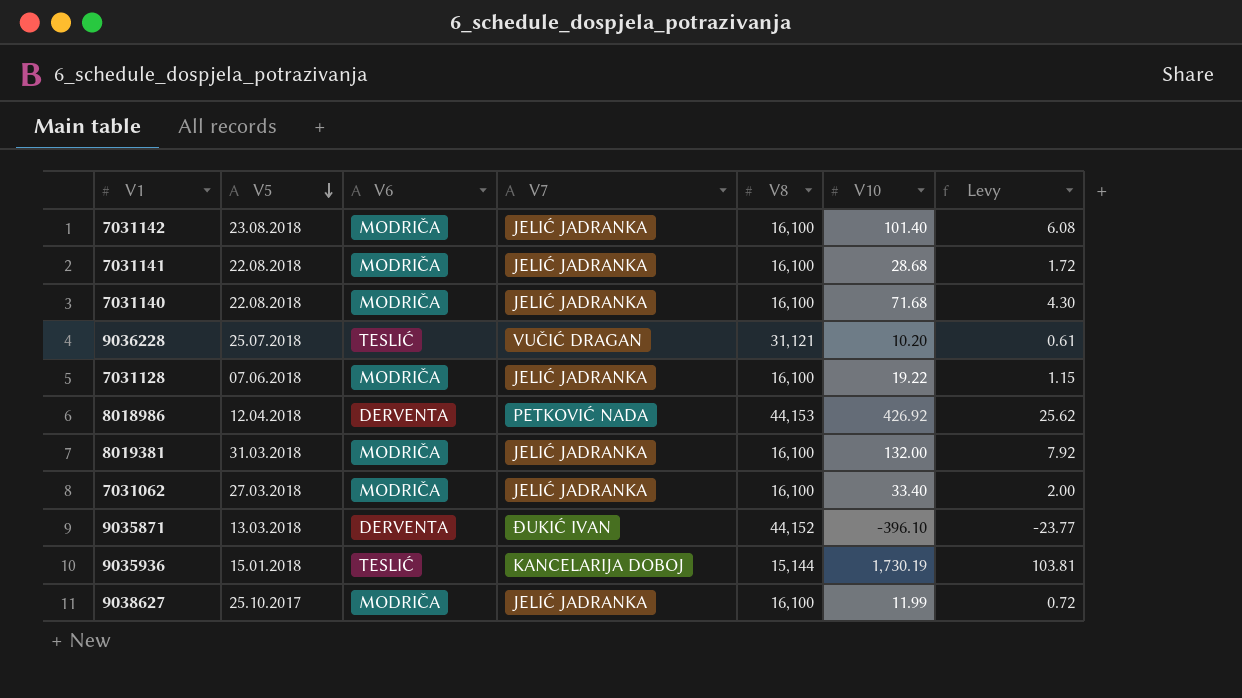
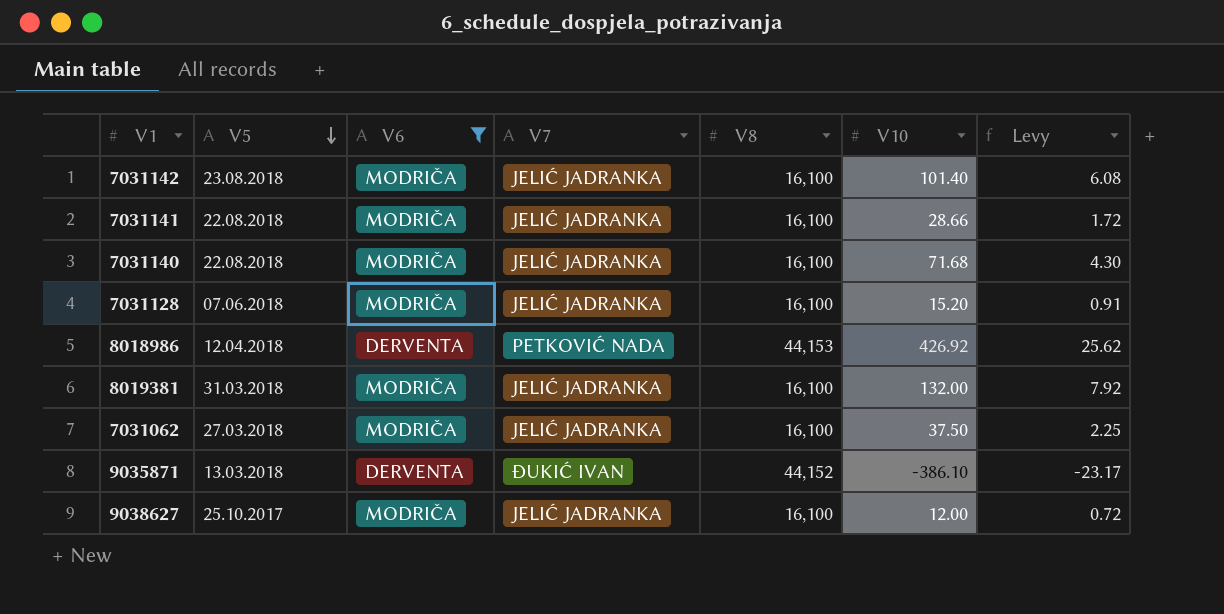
filter: none -> V6 != TESLIĆ
7031141 | V10: 28.68 -> 28.66
7031128 | V10: 19.22 -> 15.20
7031128 | Levy: 1.15 -> 0.91
7031062 | V10: 33.40 -> 37.50
7031062 | Levy: 2.00 -> 2.25
9035871 | V10: -396.10 -> -386.10
9035871 | Levy: -23.77 -> -23.17
9038627 | V10: 11.99 -> 12.00

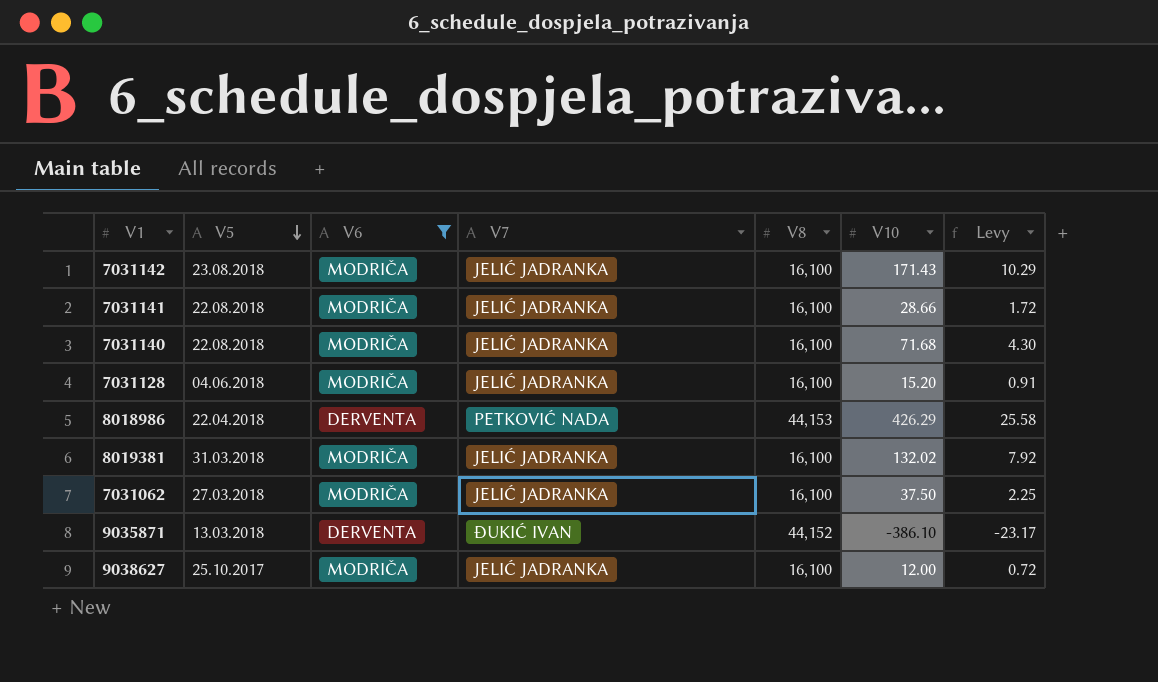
7031142 | V10: 101.40 -> 171.43
7031142 | Levy: 6.08 -> 10.29
7031128 | V5: 07.06.2018 -> 04.06.2018
8018986 | V5: 12.04.2018 -> 22.04.2018
8018986 | V10: 426.92 -> 426.29
8018986 | Levy: 25.62 -> 25.58
8019381 | V10: 132.00 -> 132.02

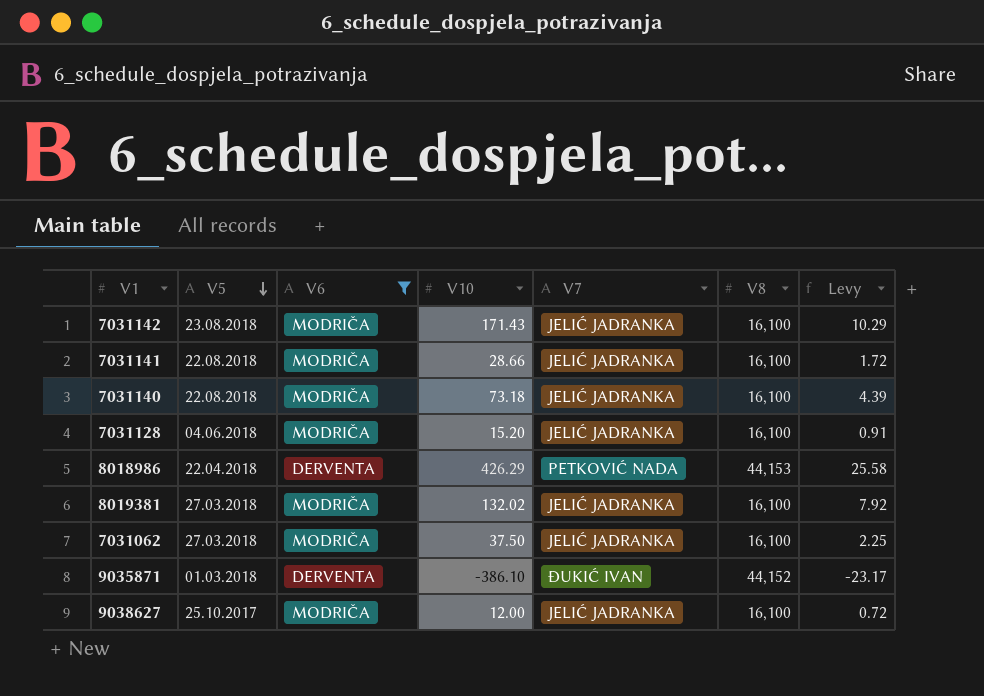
column V10 | position: 6 -> 4
7031140 | V10: 71.68 -> 73.18
7031140 | Levy: 4.30 -> 4.39
8019381 | V5: 31.03.2018 -> 27.03.2018
9035871 | V5: 13.03.2018 -> 01.03.2018

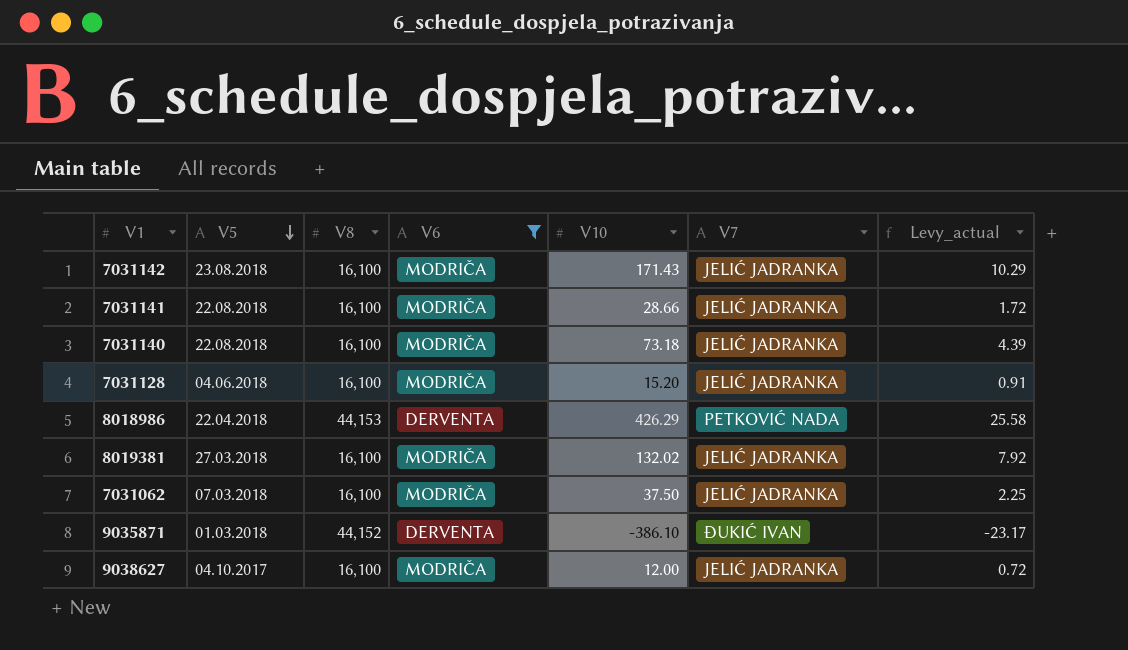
column V8 | position: 6 -> 3
column name: Levy -> Levy_actual
7031062 | V5: 27.03.2018 -> 07.03.2018
9038627 | V5: 25.10.2017 -> 04.10.2017

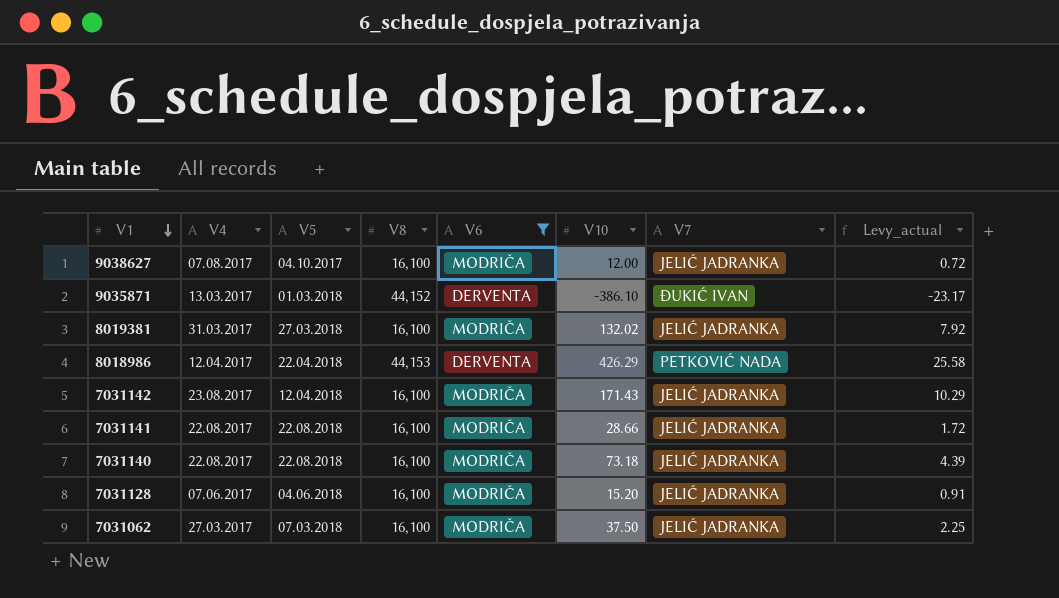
row order: V5 descending -> V1 descending
column V4 | position: none -> 2
7031142 | V5: 23.08.2018 -> 12.04.2018

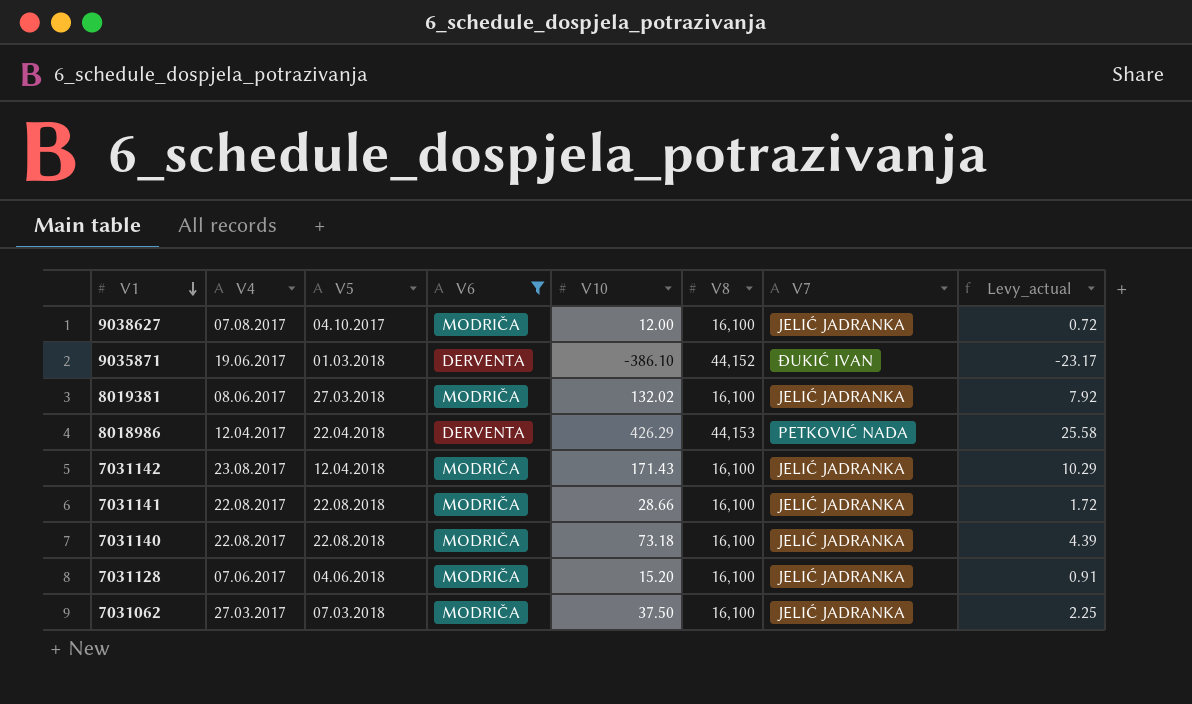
column V8 | position: 4 -> 6
9035871 | V4: 13.03.2017 -> 19.06.2017
8019381 | V4: 31.03.2017 -> 08.06.2017

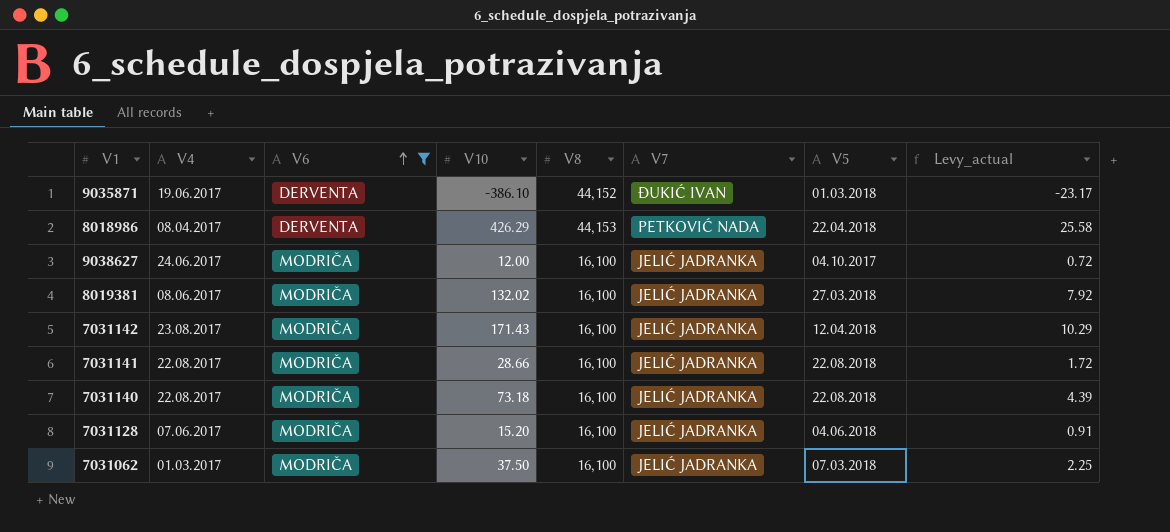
row order: V1 descending -> V6 ascending
column V5 | position: 3 -> 7
8018986 | V4: 12.04.2017 -> 08.04.2017
9038627 | V4: 07.08.2017 -> 24.06.2017
7031062 | V4: 27.03.2017 -> 01.03.2017

